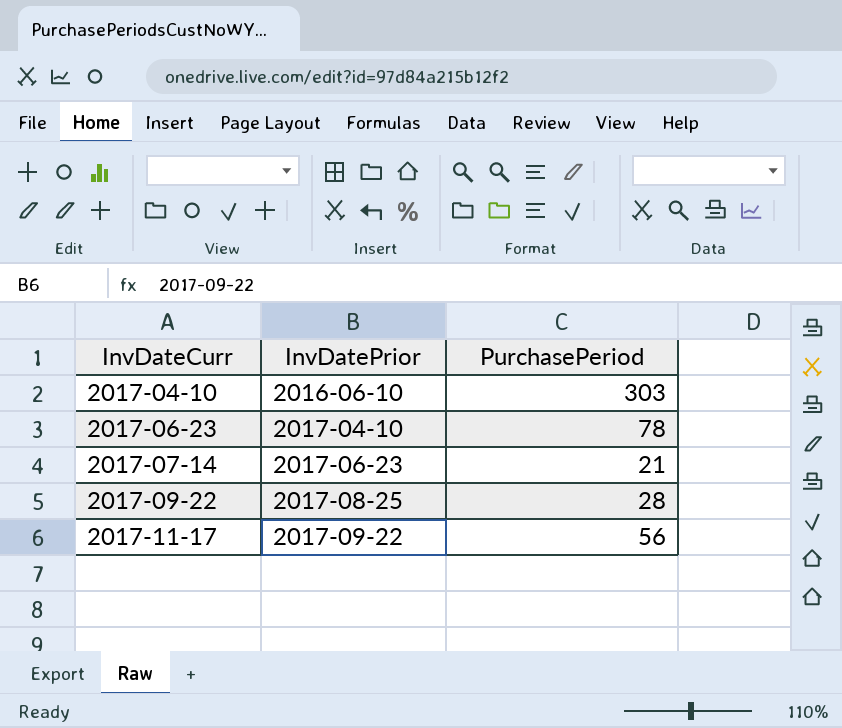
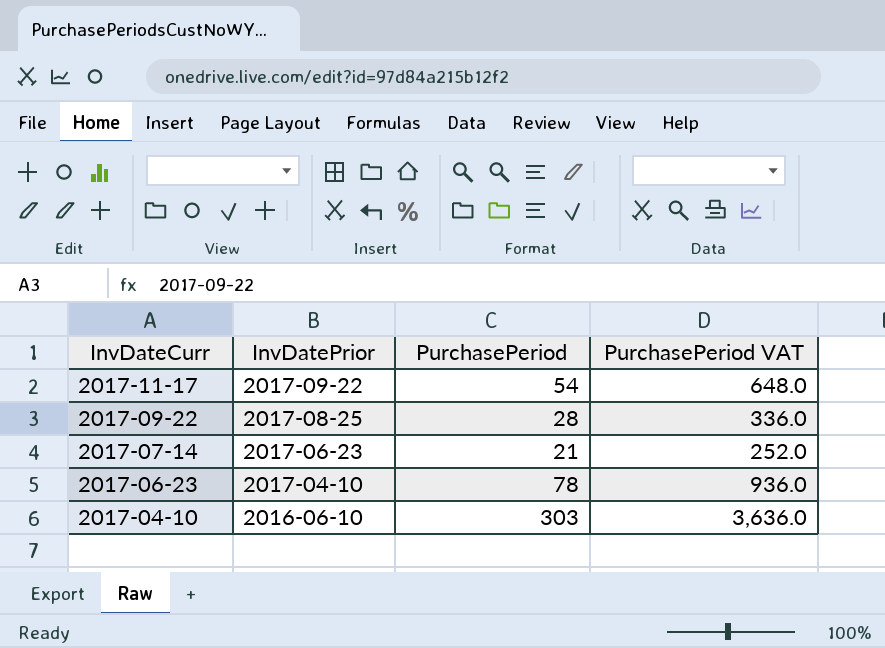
row order: InvDateCurr ascending -> InvDateCurr descending
column PurchasePeriod VAT | formula: none -> [PurchasePeriod] * 12
2017-11-17 | PurchasePeriod: 56 -> 54

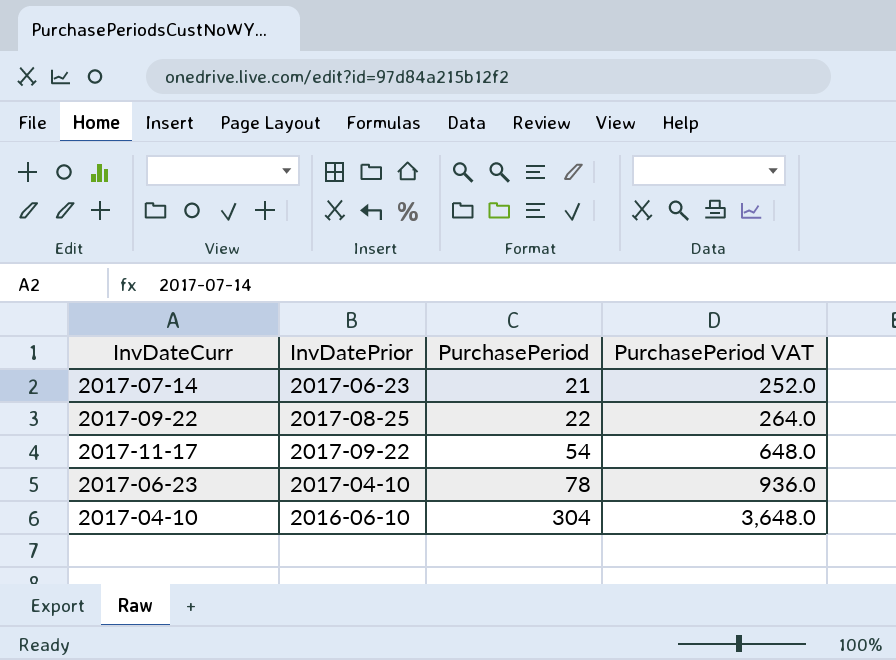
row order: InvDateCurr descending -> PurchasePeriod ascending
2017-09-22 | PurchasePeriod: 28 -> 22
2017-09-22 | PurchasePeriod VAT: 336.0 -> 264.0
2017-04-10 | PurchasePeriod: 303 -> 304
2017-04-10 | PurchasePeriod VAT: 3,636.0 -> 3,648.0

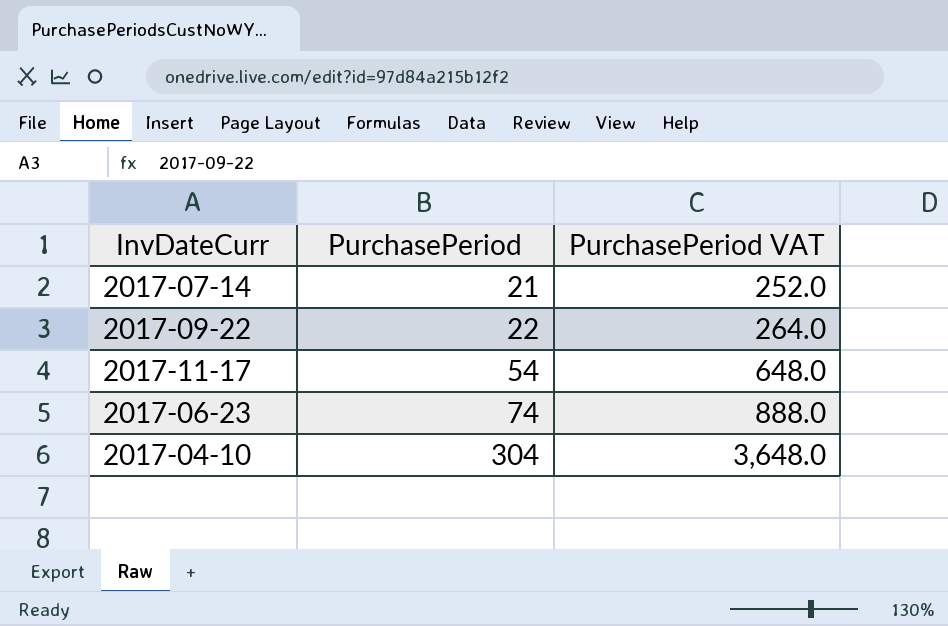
column InvDatePrior | position: 2 -> none
2017-06-23 | PurchasePeriod: 78 -> 74
2017-06-23 | PurchasePeriod VAT: 936.0 -> 888.0

